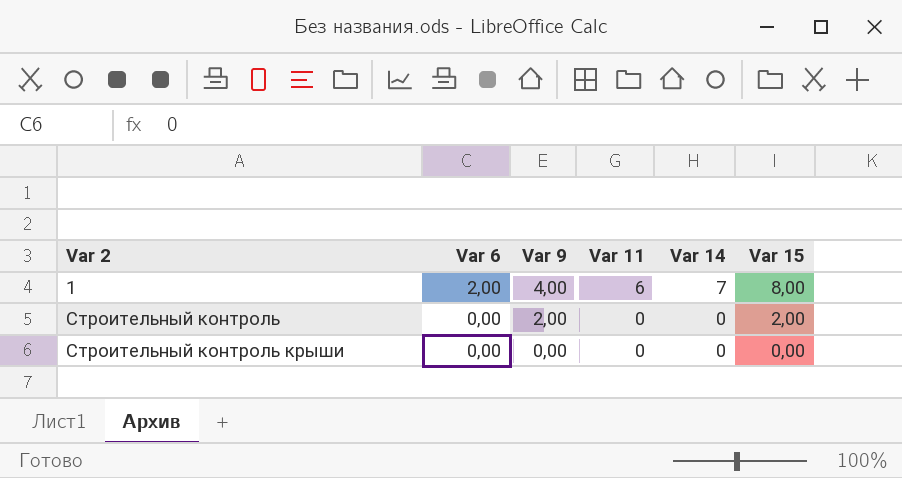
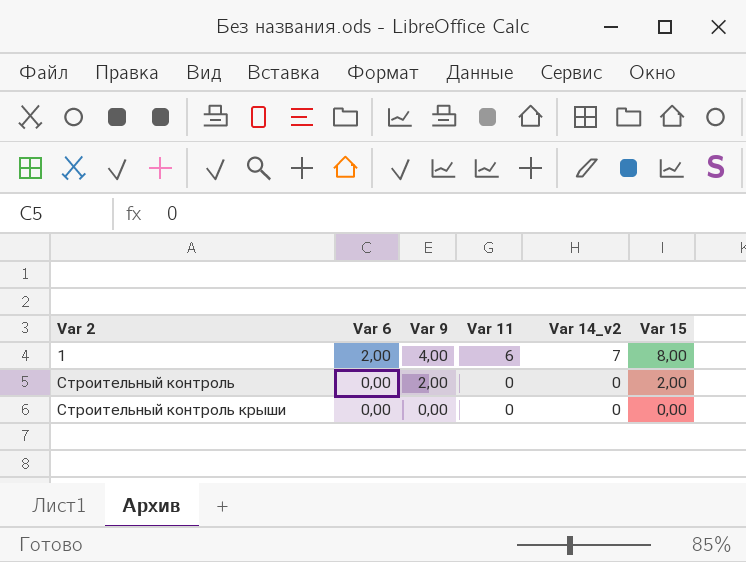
column name: Var 14 -> Var 14_v2

